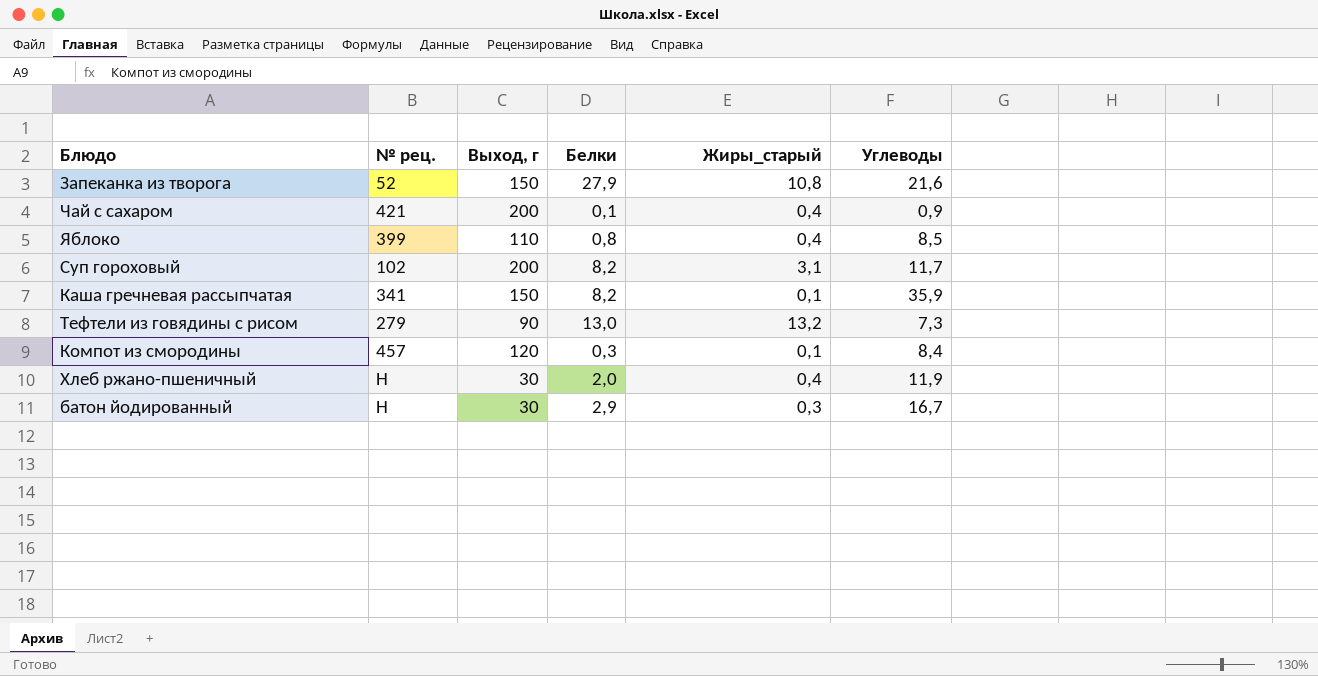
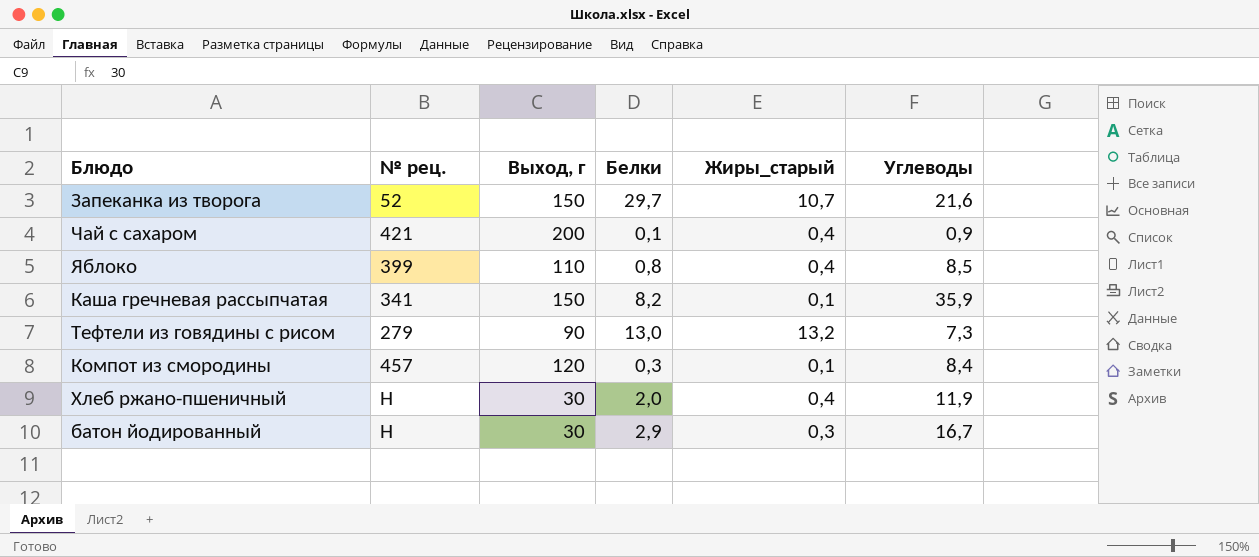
row Суп гороховый: 102 | 200 | 8,2 | 3,1 | 11,7 -> none
Запеканка из творога | Белки: 27,9 -> 29,7
Запеканка из творога | Жиры_старый: 10,8 -> 10,7

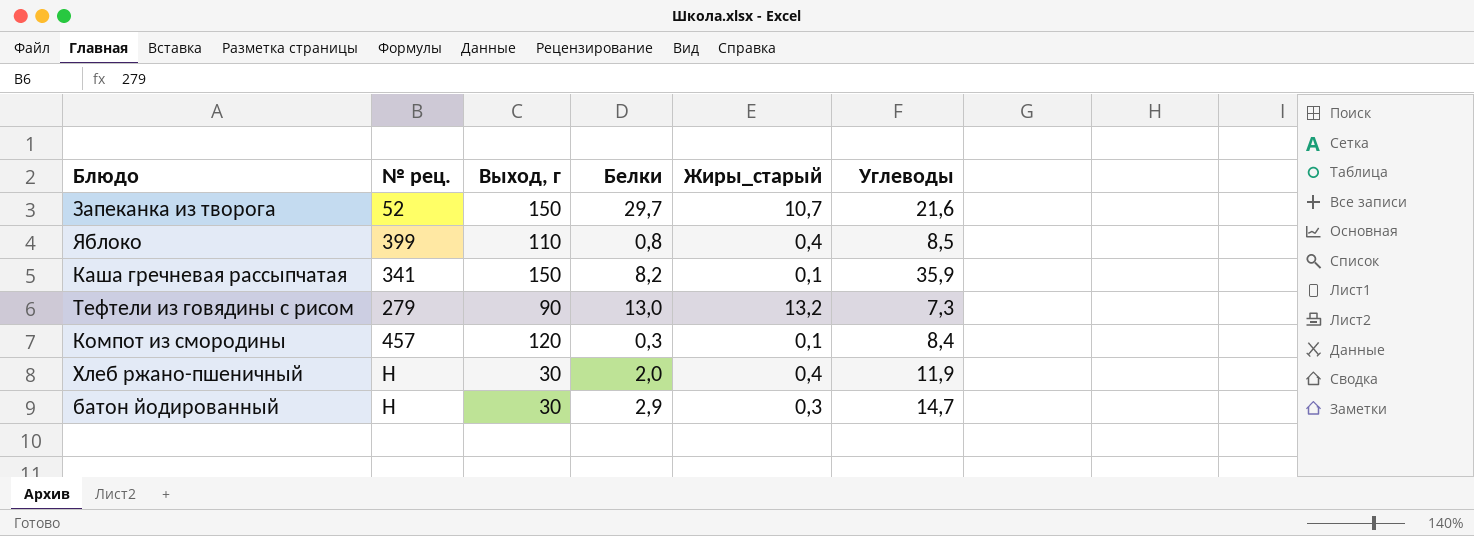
row Чай с сахаром: 421 | 200 | 0,1 | 0,4 | 0,9 -> none
батон йодированный | Углеводы: 16,7 -> 14,7

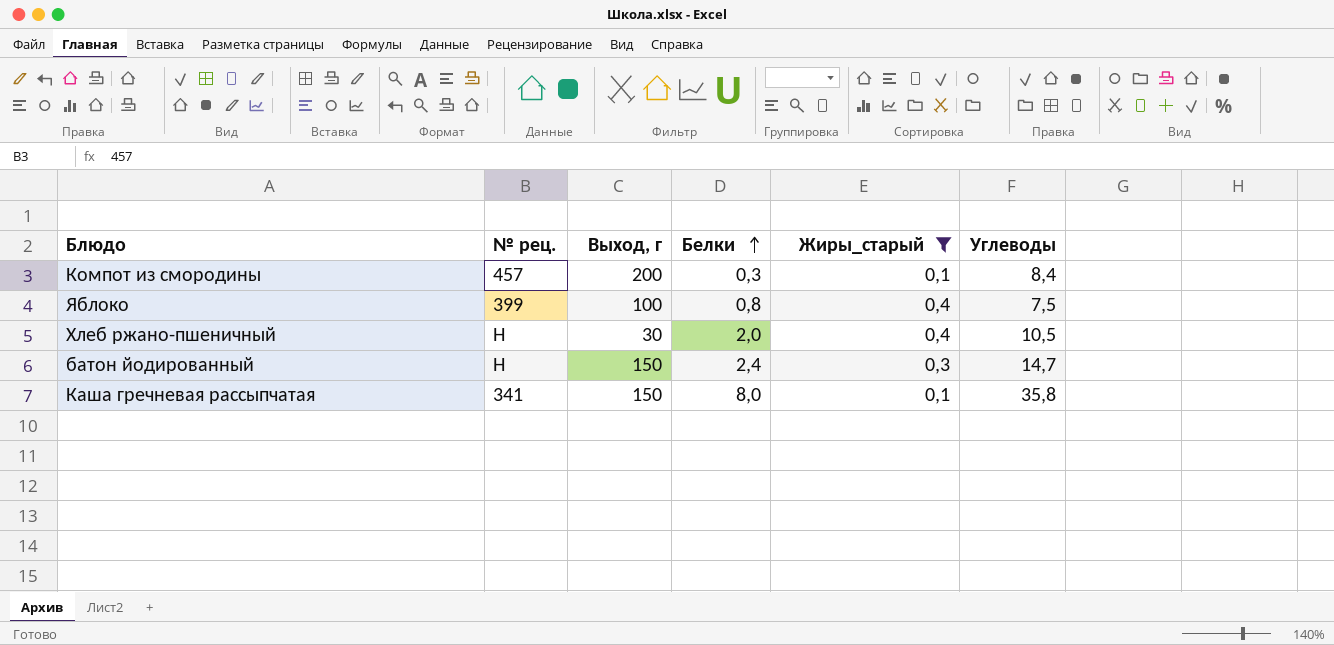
filter: none -> Жиры_старый <= 0,4
row order: none -> Белки ascending
Компот из смородины | Выход, г: 120 -> 200
Яблоко | Выход, г: 110 -> 100
Яблоко | Углеводы: 8,5 -> 7,5
Хлеб ржано-пшеничный | Углеводы: 11,9 -> 10,5
батон йодированный | Выход, г: 30 -> 150
батон йодированный | Белки: 2,9 -> 2,4
Каша гречневая рассыпчатая | Белки: 8,2 -> 8,0
Каша гречневая рассыпчатая | Углеводы: 35,9 -> 35,8

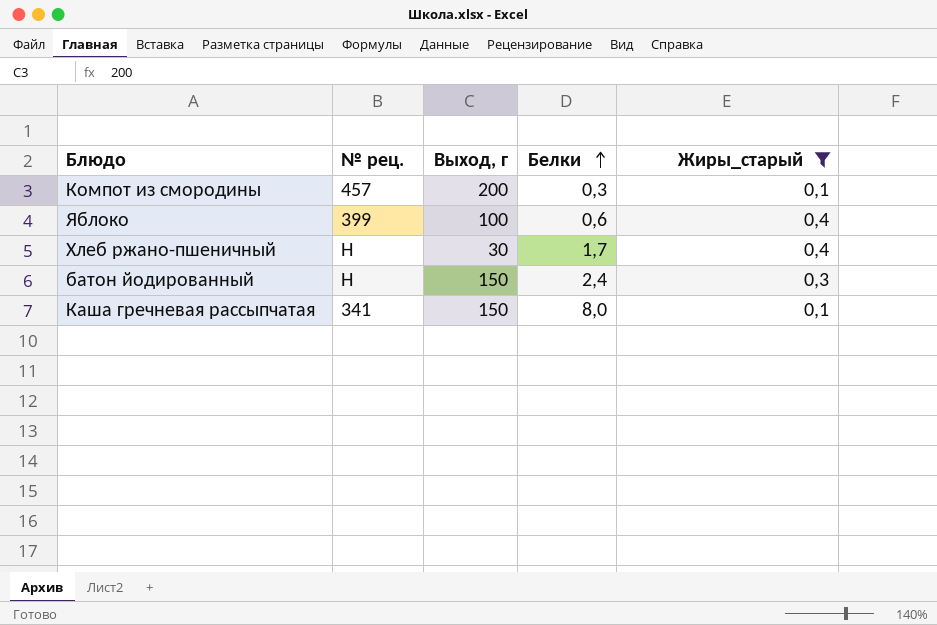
column Углеводы | position: 6 -> none
Яблоко | Белки: 0,8 -> 0,6
Хлеб ржано-пшеничный | Белки: 2,0 -> 1,7

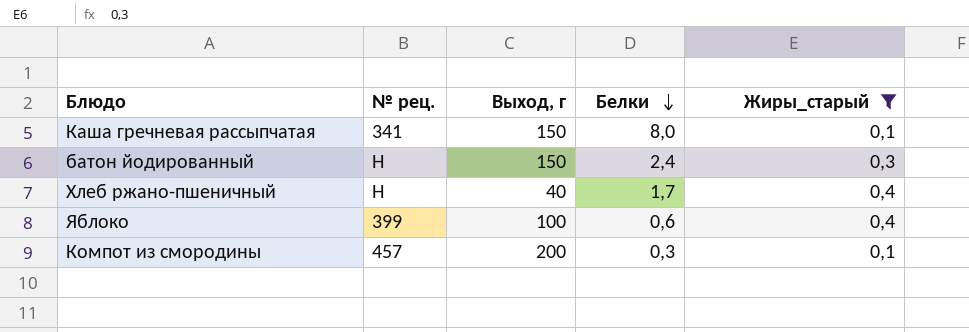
row order: Белки ascending -> Белки descending
Хлеб ржано-пшеничный | Выход, г: 30 -> 40

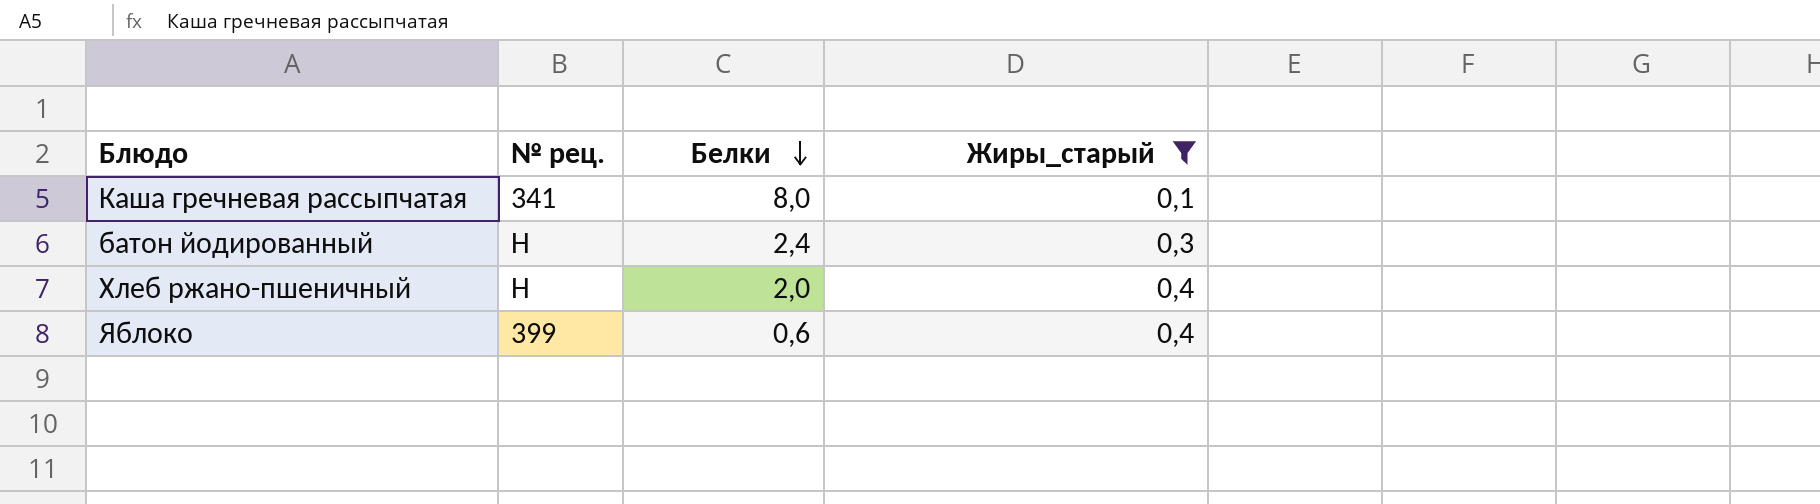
column Выход, г | position: 3 -> none
row Компот из смородины: 457 | 200 | 0,3 | 0,1 -> none
Хлеб ржано-пшеничный | Белки: 1,7 -> 2,0

